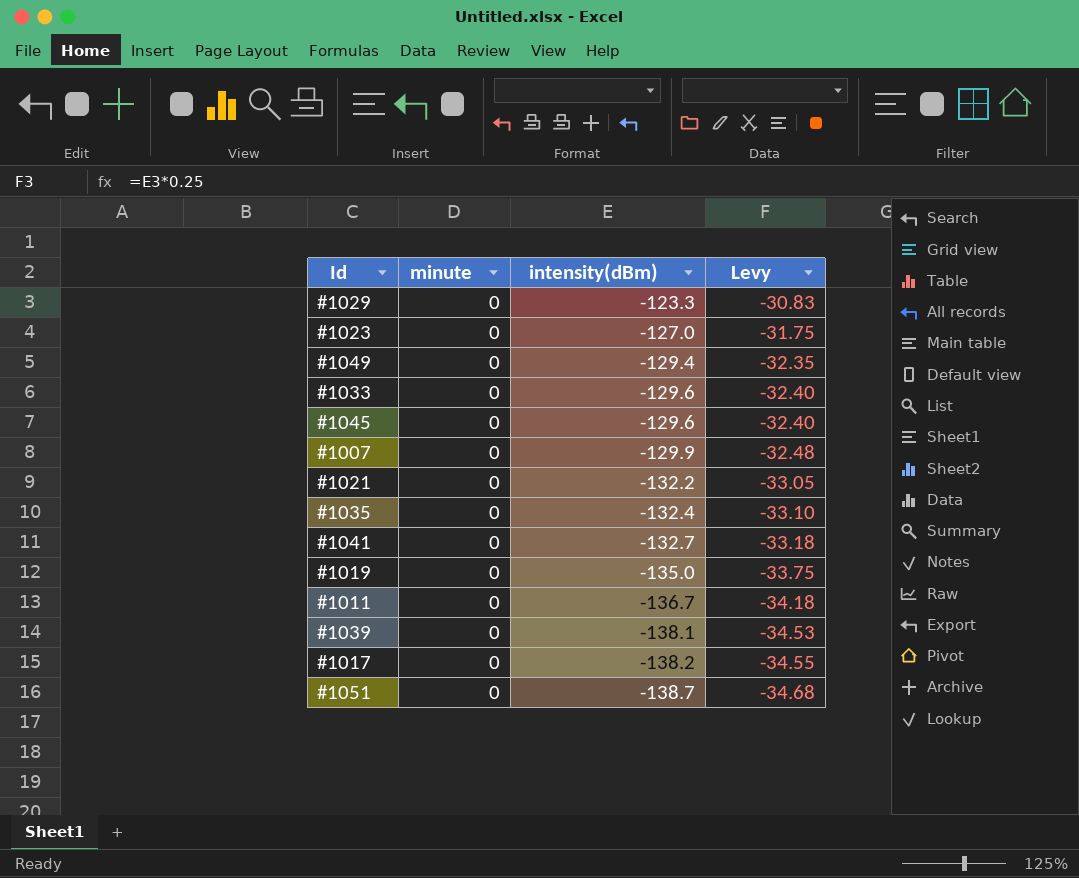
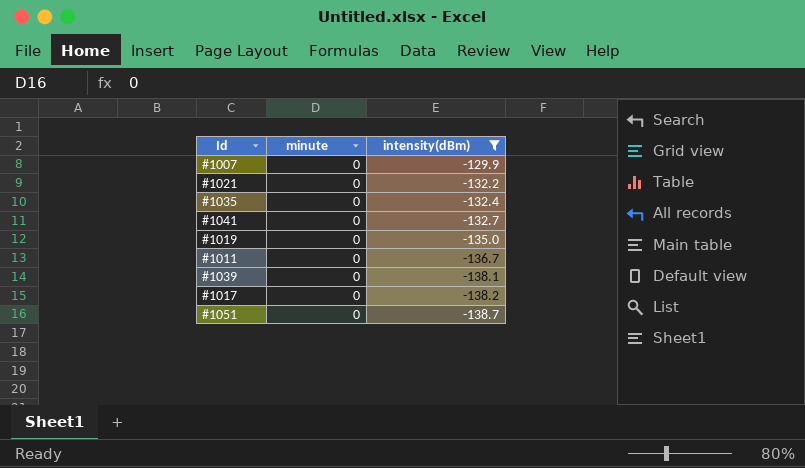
filter: none -> intensity(dBm) <= -129.9
column Levy | formula: [intensity(dBm)] * 0.25 -> none

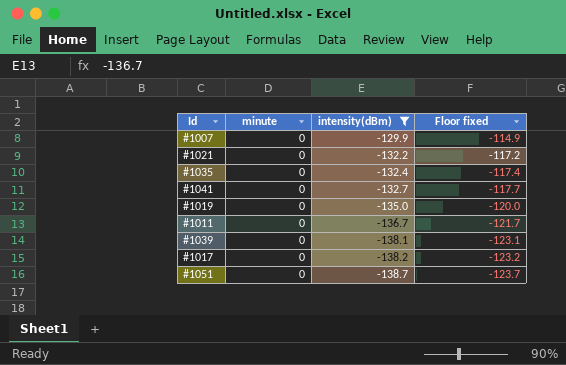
column Floor fixed | formula: none -> [intensity(dBm)] + 15

